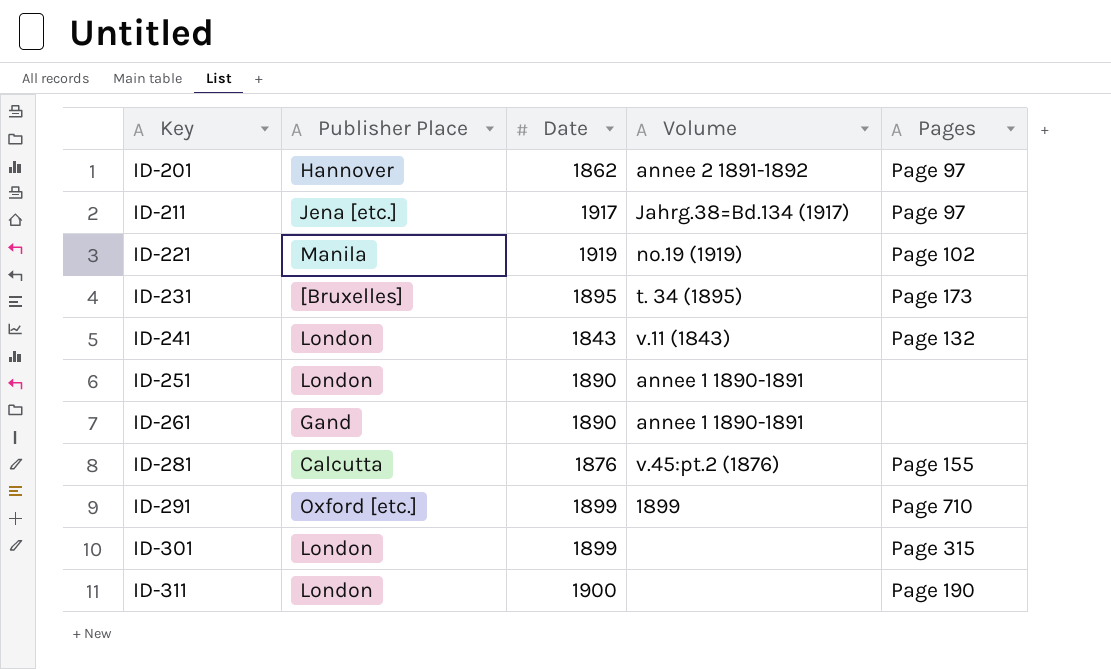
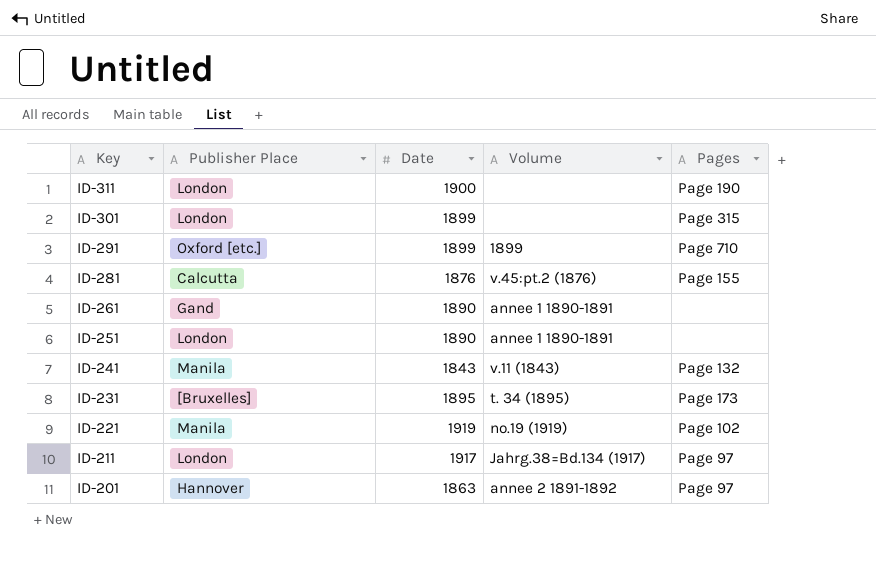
row order: Key ascending -> Key descending
ID-241 | Publisher Place: London -> Manila
ID-211 | Publisher Place: Jena [etc.] -> London
ID-201 | Date: 1862 -> 1863

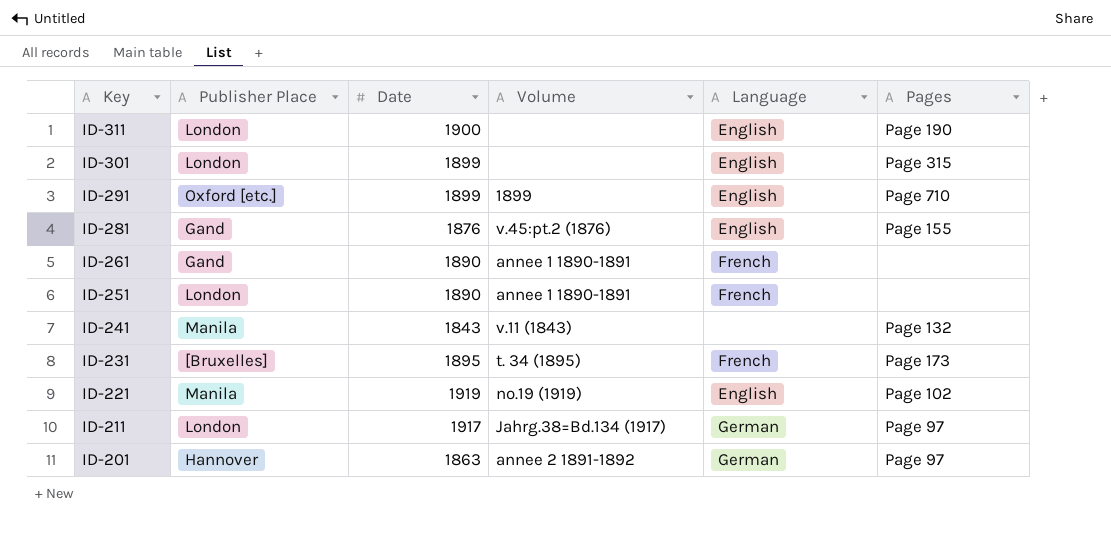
column Language | position: none -> 5
ID-281 | Publisher Place: Calcutta -> Gand

